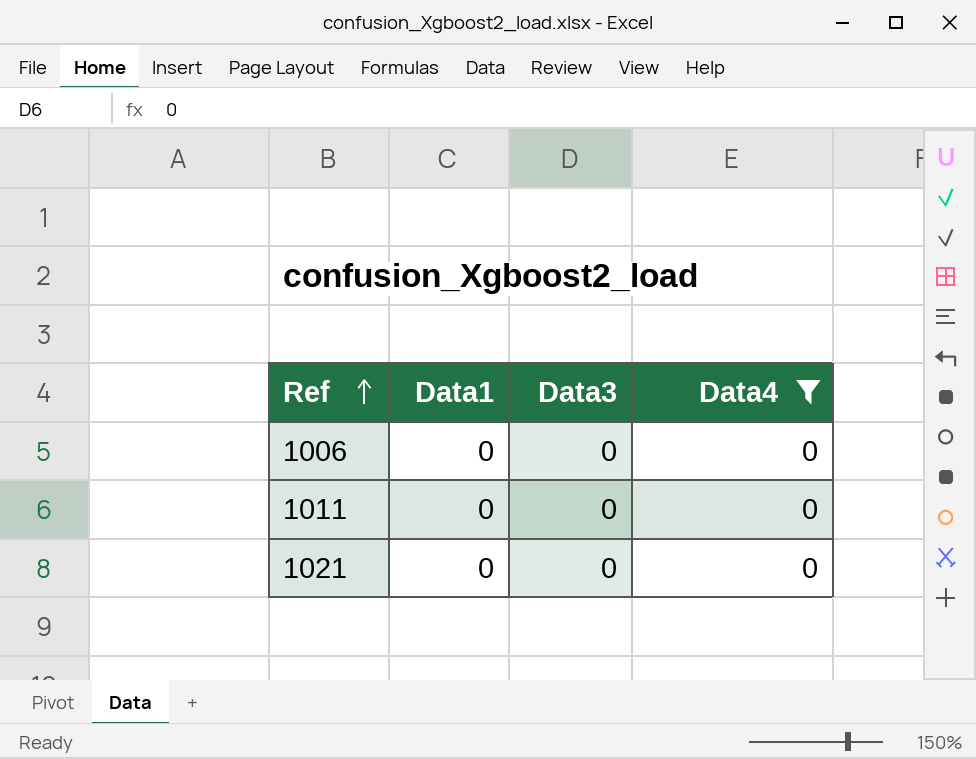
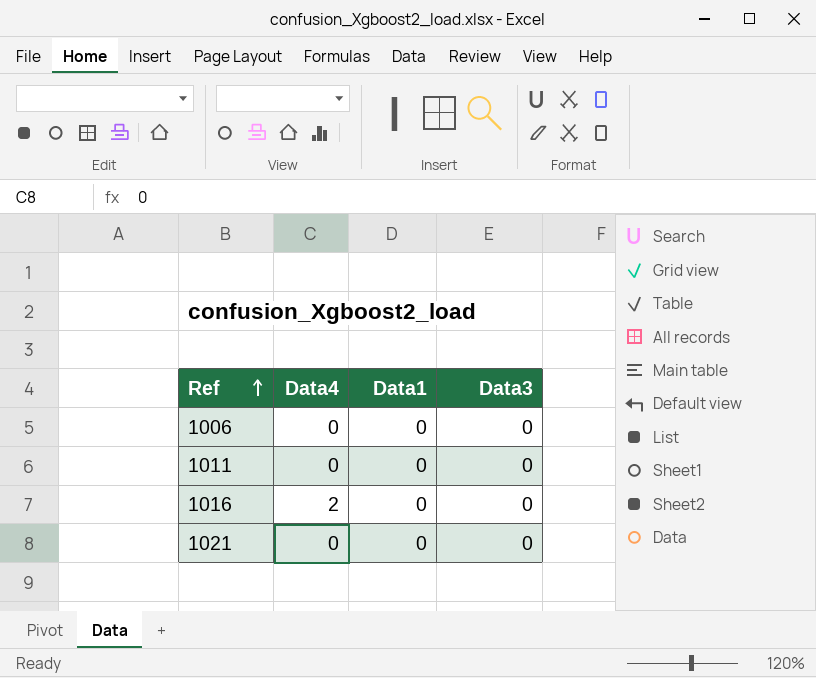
filter: Data4 = 0 -> none
column Data4 | position: 4 -> 2

